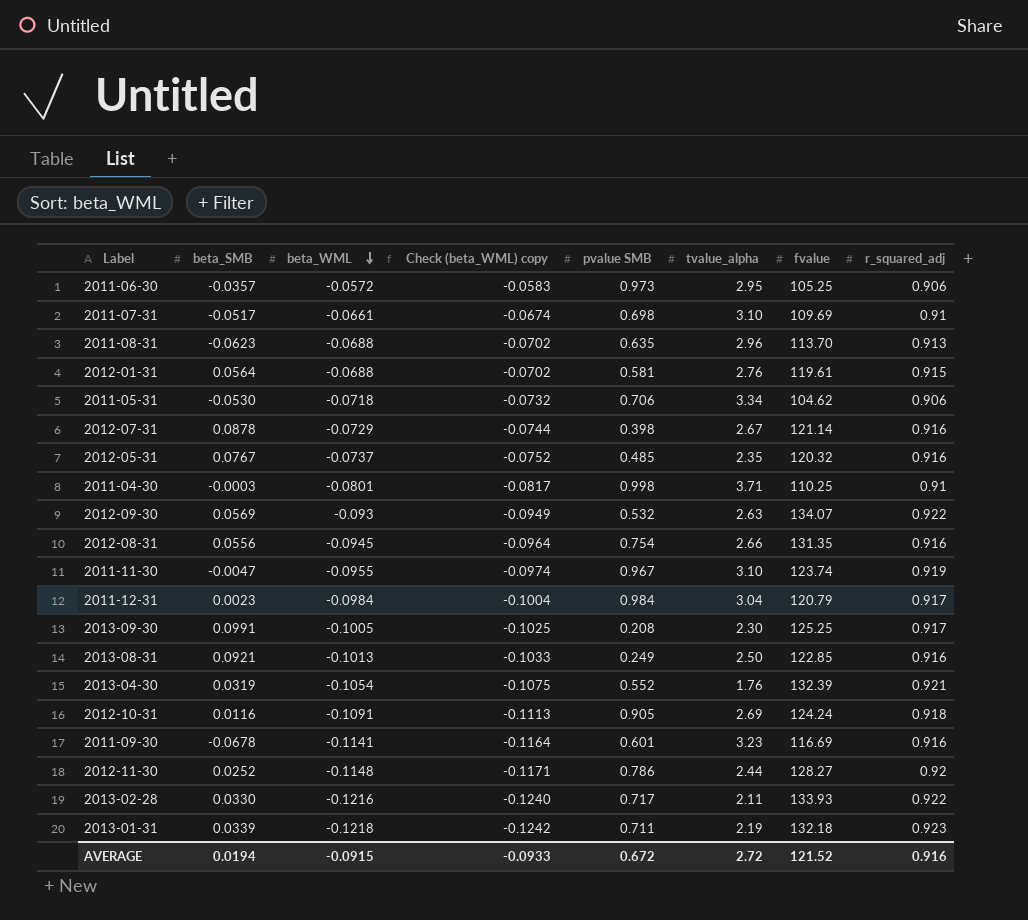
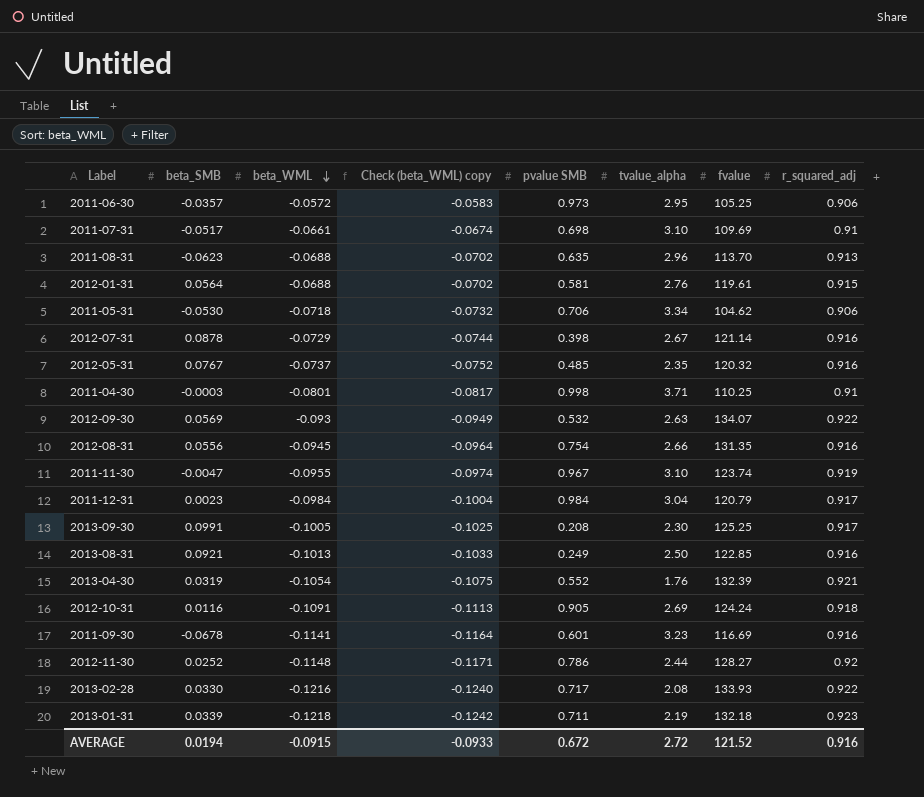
2013-02-28 | tvalue_alpha: 2.11 -> 2.08

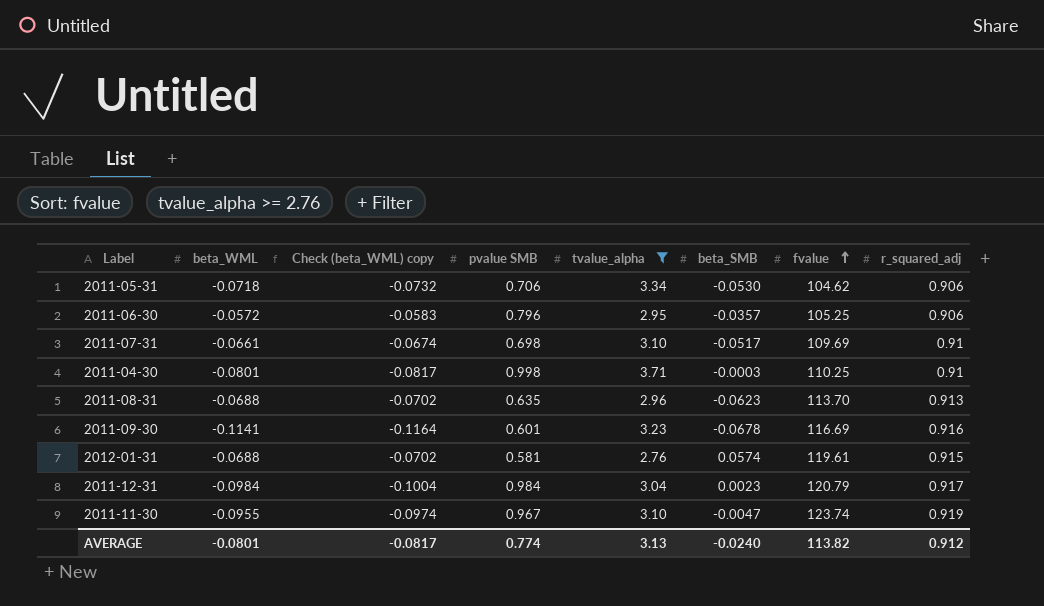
filter: none -> tvalue_alpha >= 2.76
row order: beta_WML descending -> fvalue ascending
column beta_SMB | position: 2 -> 6
2011-06-30 | pvalue SMB: 0.973 -> 0.796
2012-01-31 | beta_SMB: 0.0564 -> 0.0574
AVERAGE | beta_WML: -0.0915 -> -0.0801
AVERAGE | Check (beta_WML) copy: -0.0933 -> -0.0817
AVERAGE | pvalue SMB: 0.672 -> 0.774
AVERAGE | tvalue_alpha: 2.72 -> 3.13
AVERAGE | beta_SMB: 0.0194 -> -0.0240
AVERAGE | fvalue: 121.52 -> 113.82
AVERAGE | r_squared_adj: 0.916 -> 0.912

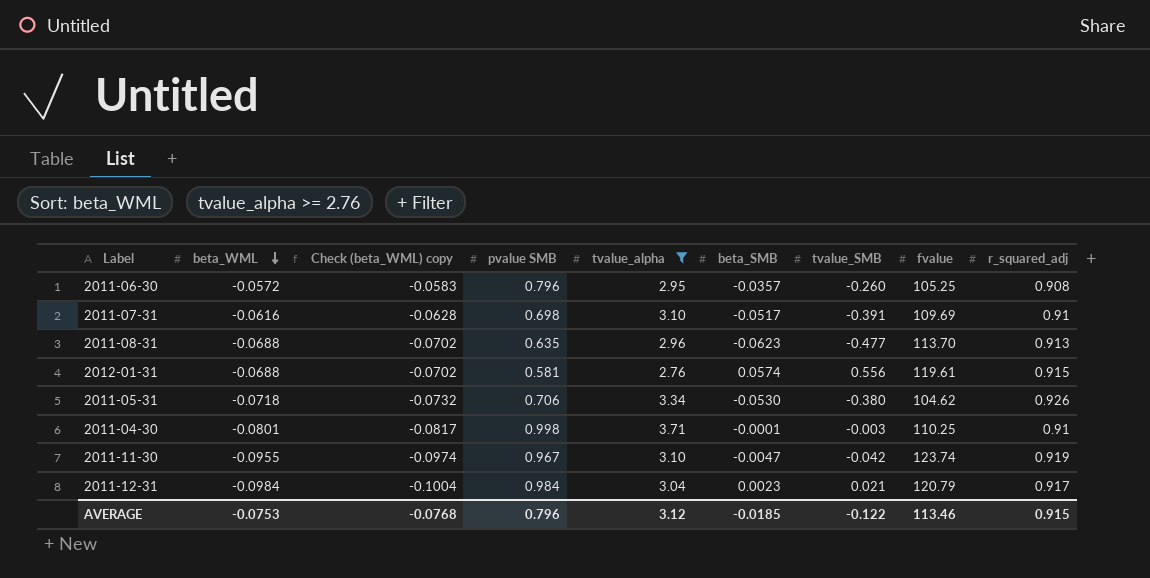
row order: fvalue ascending -> beta_WML descending
column tvalue_SMB | position: none -> 7
row 2011-09-30: -0.1141 | -0.1164 | 0.601 | 3.23 | -0.0678 | 116.69 | 0.916 -> none
2011-06-30 | r_squared_adj: 0.906 -> 0.908
2011-07-31 | beta_WML: -0.0661 -> -0.0616
2011-07-31 | Check (beta_WML) copy: -0.0674 -> -0.0628
2011-05-31 | r_squared_adj: 0.906 -> 0.926
2011-04-30 | beta_SMB: -0.0003 -> -0.0001
AVERAGE | beta_WML: -0.0801 -> -0.0753
AVERAGE | Check (beta_WML) copy: -0.0817 -> -0.0768
AVERAGE | pvalue SMB: 0.774 -> 0.796
AVERAGE | tvalue_alpha: 3.13 -> 3.12
AVERAGE | beta_SMB: -0.0240 -> -0.0185
AVERAGE | fvalue: 113.82 -> 113.46
AVERAGE | r_squared_adj: 0.912 -> 0.915

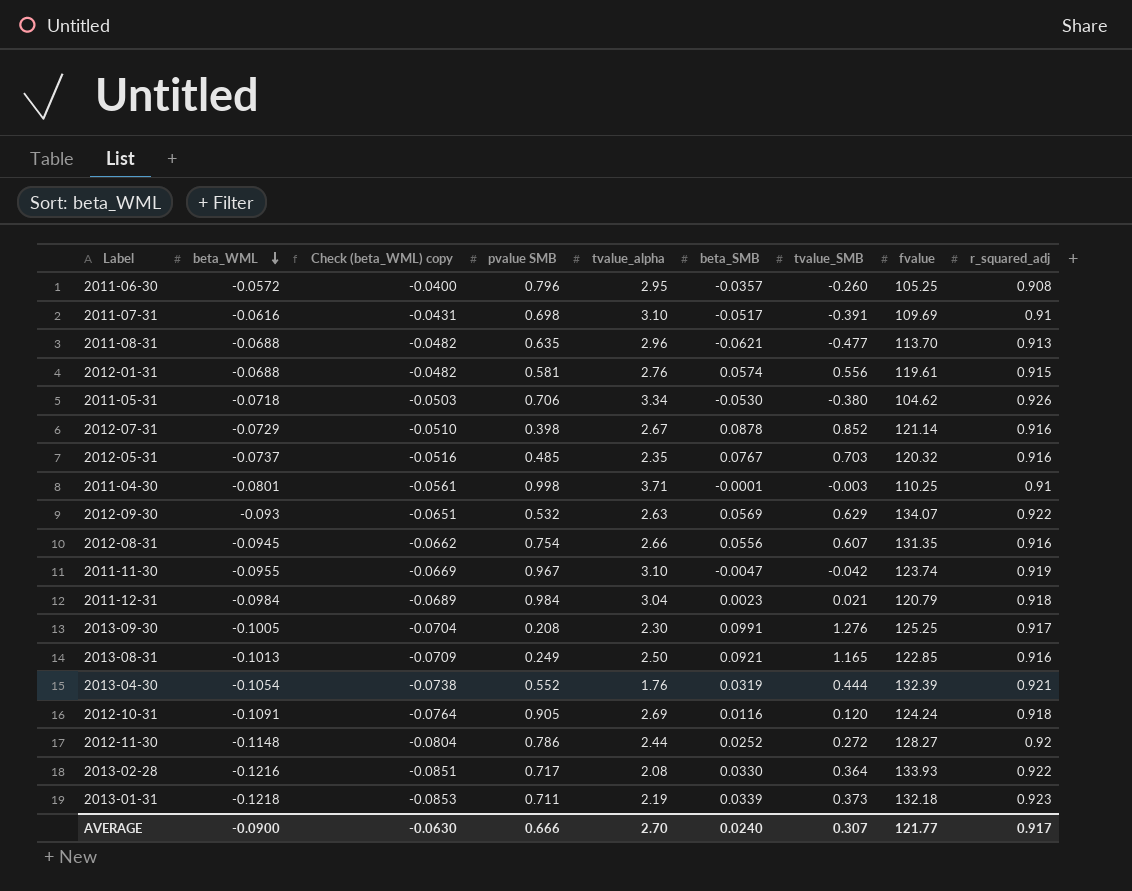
filter: tvalue_alpha >= 2.76 -> none
column Check (beta_WML) copy | formula: [beta_WML] * 1.02 -> [beta_WML] * 0.7
2011-08-31 | beta_SMB: -0.0623 -> -0.0621
2011-12-31 | r_squared_adj: 0.917 -> 0.918
AVERAGE | beta_WML: -0.0753 -> -0.0900
AVERAGE | Check (beta_WML) copy: -0.0768 -> -0.0630
AVERAGE | pvalue SMB: 0.796 -> 0.666
AVERAGE | tvalue_alpha: 3.12 -> 2.70
AVERAGE | beta_SMB: -0.0185 -> 0.0240
AVERAGE | tvalue_SMB: -0.122 -> 0.307
AVERAGE | fvalue: 113.46 -> 121.77
AVERAGE | r_squared_adj: 0.915 -> 0.917

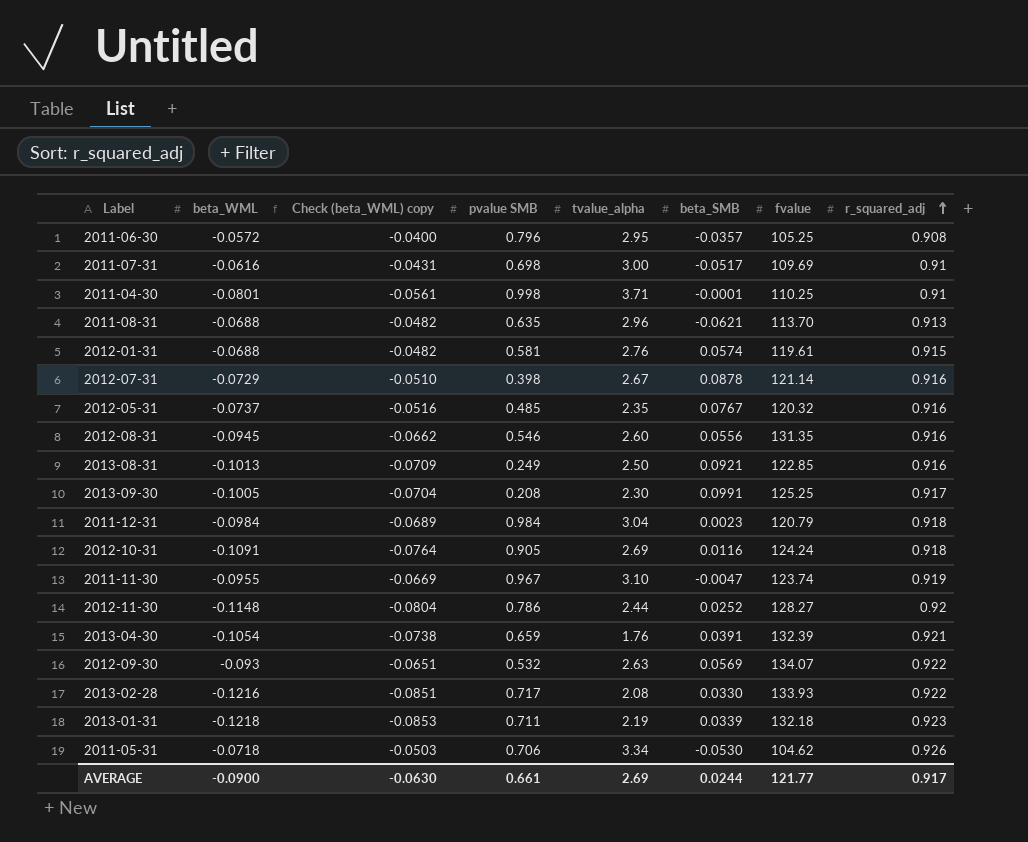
row order: beta_WML descending -> r_squared_adj ascending
column tvalue_SMB | position: 7 -> none
2011-07-31 | tvalue_alpha: 3.10 -> 3.00
2012-08-31 | pvalue SMB: 0.754 -> 0.546
2012-08-31 | tvalue_alpha: 2.66 -> 2.60
2013-04-30 | pvalue SMB: 0.552 -> 0.659
2013-04-30 | beta_SMB: 0.0319 -> 0.0391
AVERAGE | pvalue SMB: 0.666 -> 0.661
AVERAGE | tvalue_alpha: 2.70 -> 2.69
AVERAGE | beta_SMB: 0.0240 -> 0.0244

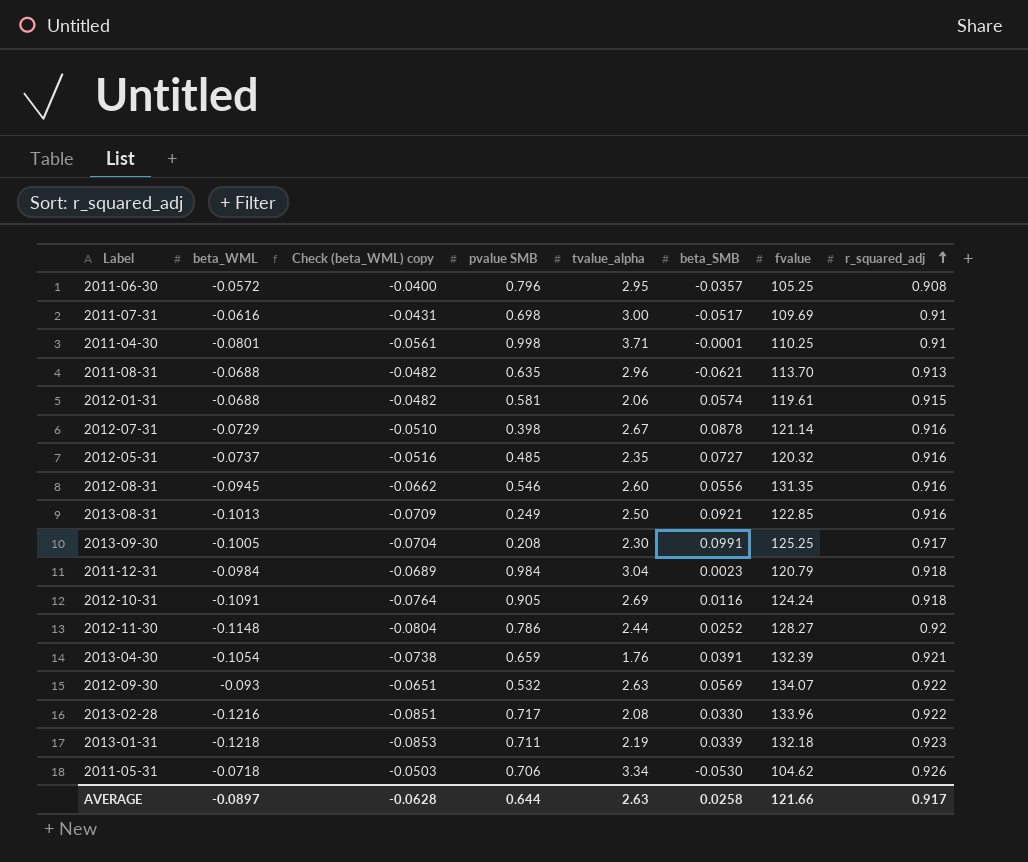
row 2011-11-30: -0.0955 | -0.0669 | 0.967 | 3.10 | -0.0047 | 123.74 | 0.919 -> none
2012-01-31 | tvalue_alpha: 2.76 -> 2.06
2012-05-31 | beta_SMB: 0.0767 -> 0.0727
2013-02-28 | fvalue: 133.93 -> 133.96
AVERAGE | beta_WML: -0.0900 -> -0.0897
AVERAGE | Check (beta_WML) copy: -0.0630 -> -0.0628
AVERAGE | pvalue SMB: 0.661 -> 0.644
AVERAGE | tvalue_alpha: 2.69 -> 2.63
AVERAGE | beta_SMB: 0.0244 -> 0.0258
AVERAGE | fvalue: 121.77 -> 121.66

